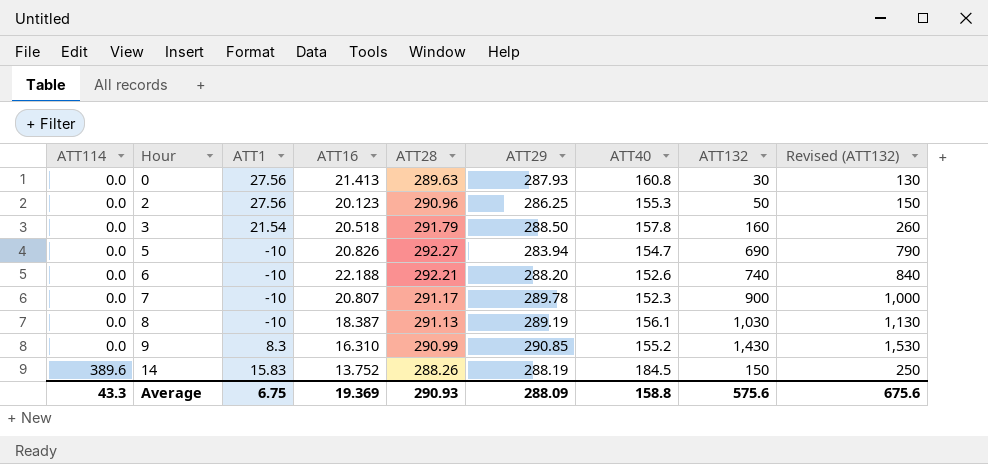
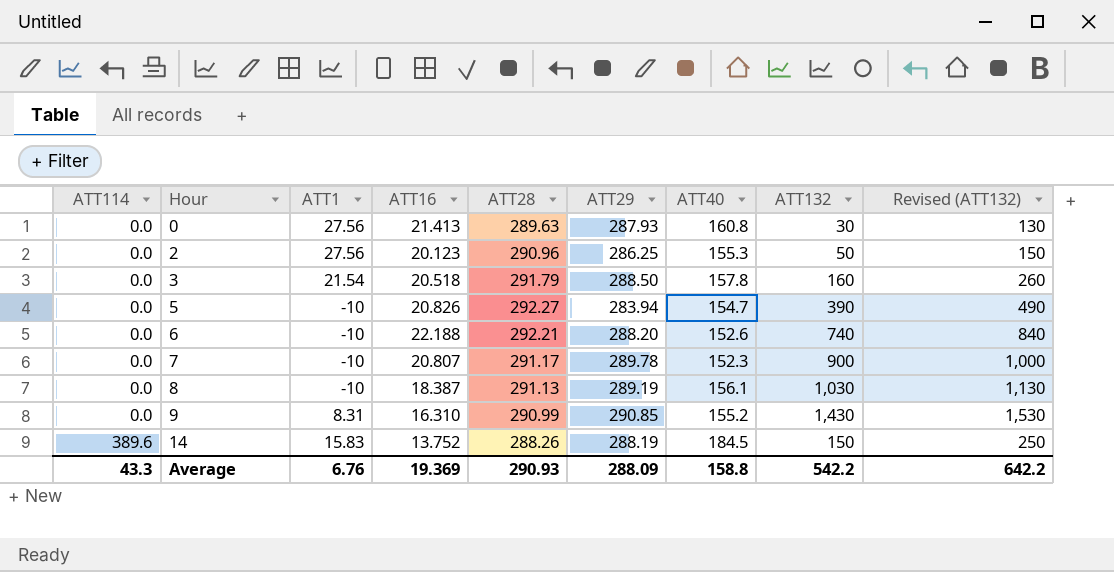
5 | ATT132: 690 -> 390
5 | Revised (ATT132): 790 -> 490
9 | ATT1: 8.3 -> 8.31
Average | ATT1: 6.75 -> 6.76
Average | ATT132: 575.6 -> 542.2
Average | Revised (ATT132): 675.6 -> 642.2

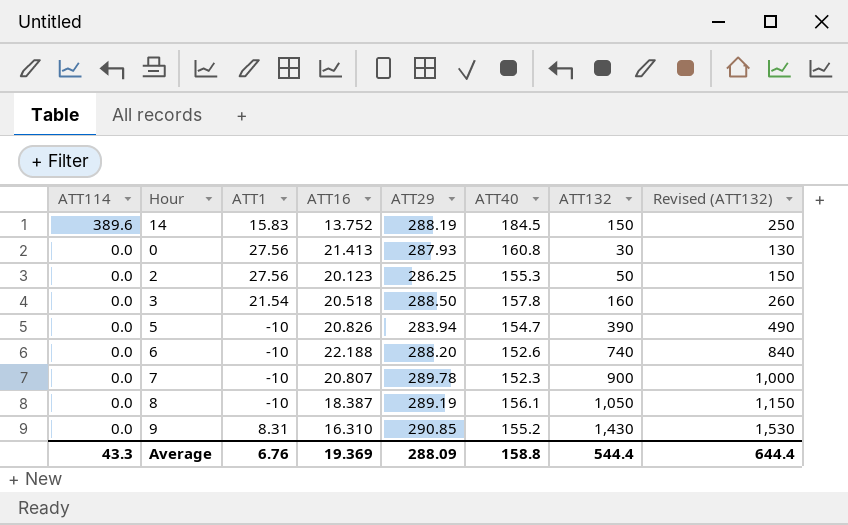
row order: ATT114 ascending -> ATT114 descending
column ATT28 | position: 5 -> none
8 | ATT132: 1,030 -> 1,050
8 | Revised (ATT132): 1,130 -> 1,150
Average | ATT132: 542.2 -> 544.4
Average | Revised (ATT132): 642.2 -> 644.4

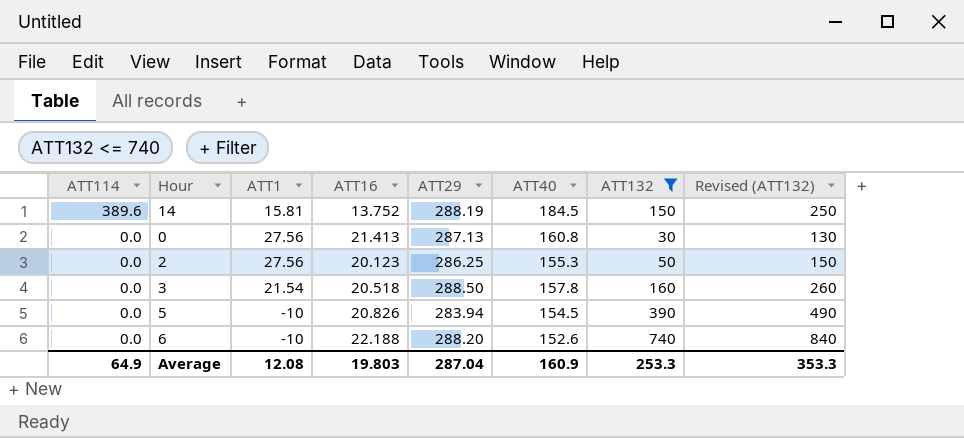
filter: none -> ATT132 <= 740
14 | ATT1: 15.83 -> 15.81
0 | ATT29: 287.93 -> 287.13
5 | ATT40: 154.7 -> 154.5
Average | ATT114: 43.3 -> 64.9
Average | ATT1: 6.76 -> 12.08
Average | ATT16: 19.369 -> 19.803
Average | ATT29: 288.09 -> 287.04
Average | ATT40: 158.8 -> 160.9
Average | ATT132: 544.4 -> 253.3
Average | Revised (ATT132): 644.4 -> 353.3

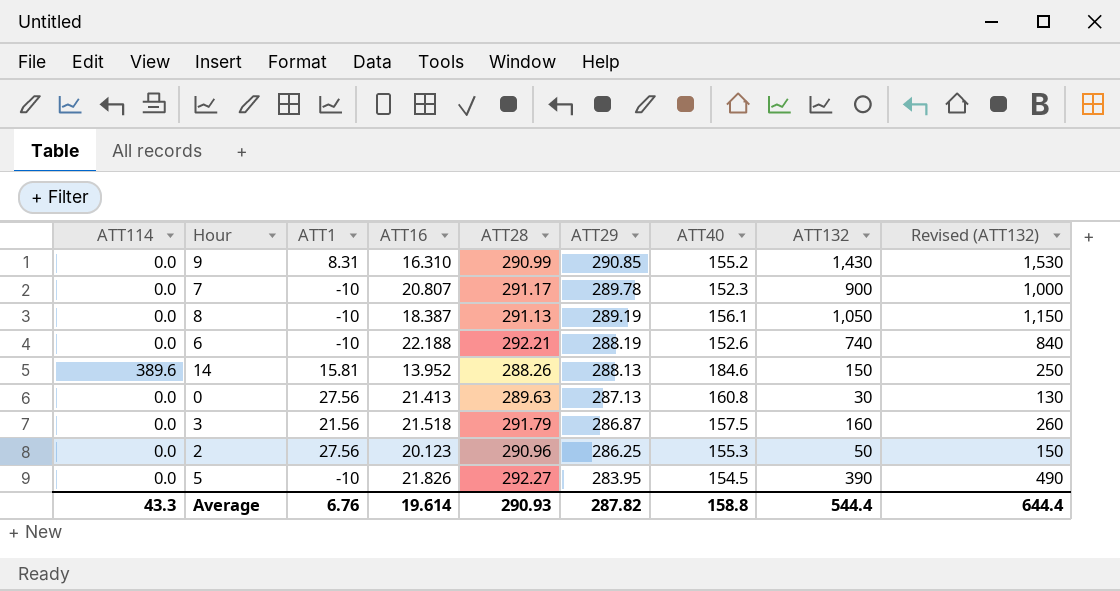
filter: ATT132 <= 740 -> none
row order: ATT114 descending -> ATT29 descending
column ATT28 | position: none -> 5
6 | ATT29: 288.20 -> 288.19
14 | ATT16: 13.752 -> 13.952
14 | ATT29: 288.19 -> 288.13
14 | ATT40: 184.5 -> 184.6
3 | ATT1: 21.54 -> 21.56
3 | ATT16: 20.518 -> 21.518
3 | ATT29: 288.50 -> 286.87
3 | ATT40: 157.8 -> 157.5
5 | ATT16: 20.826 -> 21.826
5 | ATT29: 283.94 -> 283.95
Average | ATT114: 64.9 -> 43.3
Average | ATT1: 12.08 -> 6.76
Average | ATT16: 19.803 -> 19.614
Average | ATT29: 287.04 -> 287.82
Average | ATT40: 160.9 -> 158.8
Average | ATT132: 253.3 -> 544.4
Average | Revised (ATT132): 353.3 -> 644.4

